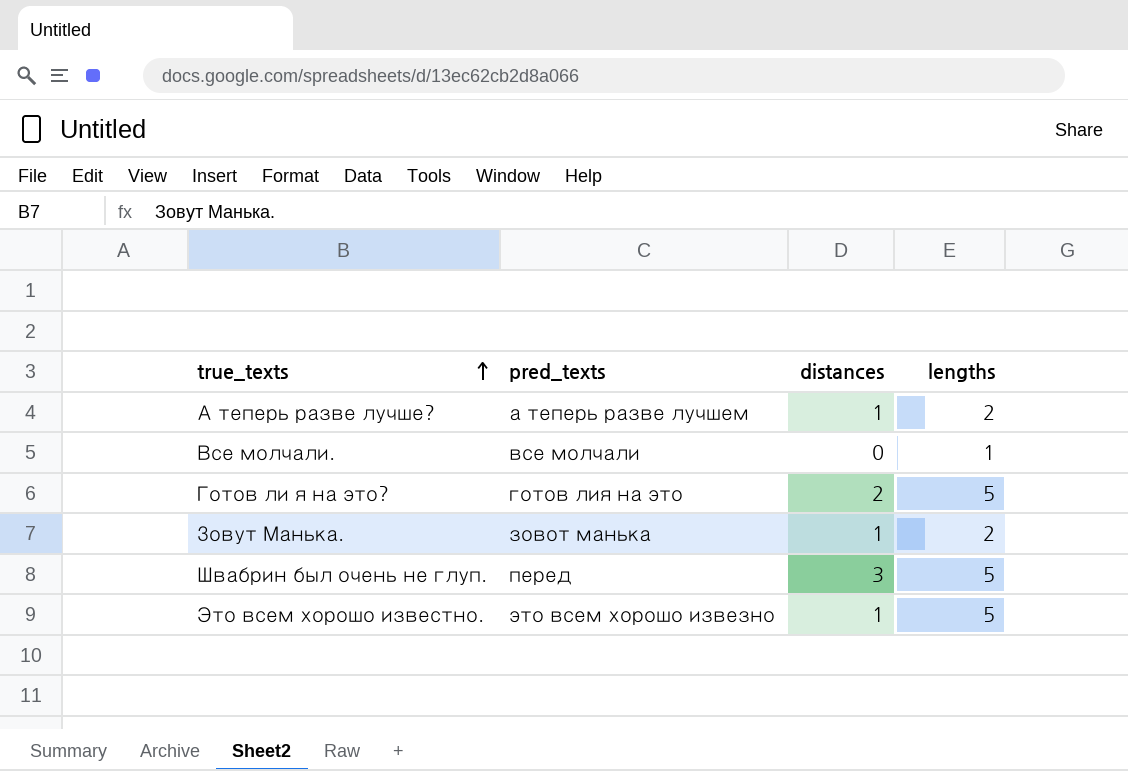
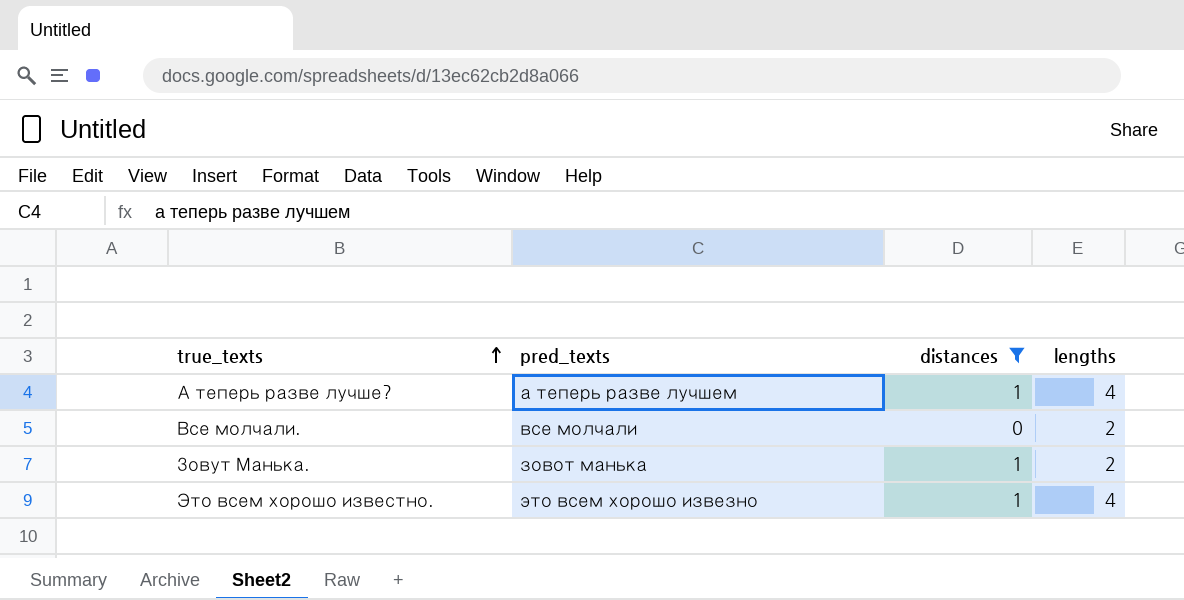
filter: none -> distances <= 1
А теперь разве лучше? | lengths: 2 -> 4
Все молчали. | lengths: 1 -> 2
Это всем хорошо известно. | lengths: 5 -> 4

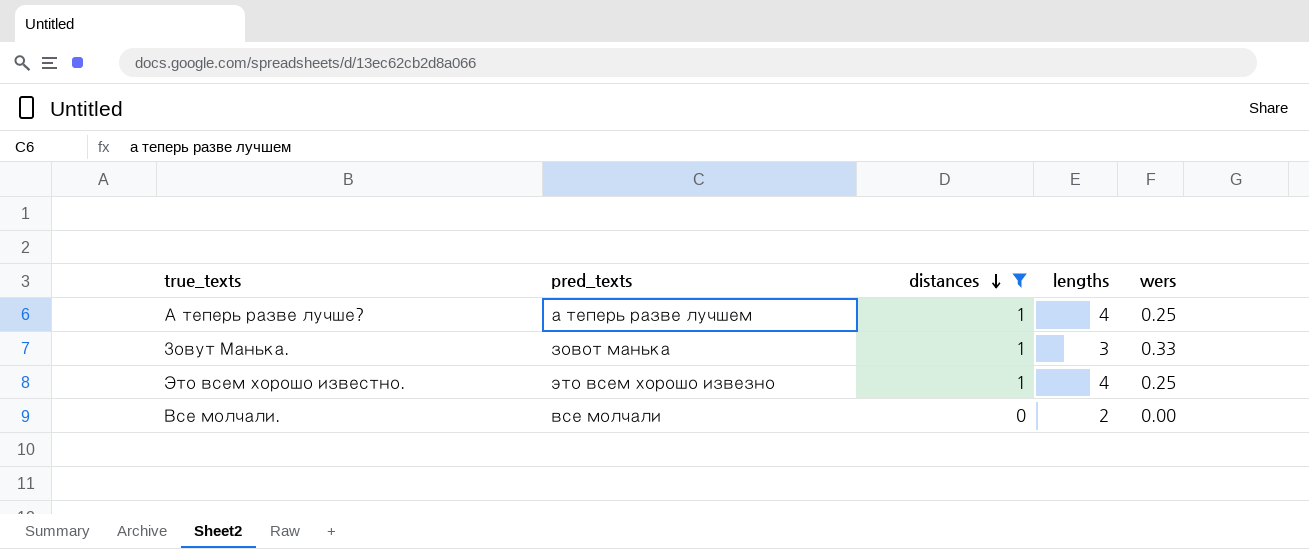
row order: true_texts ascending -> distances descending
column wers | formula: none -> [distances] / [lengths]
Зовут Манька. | lengths: 2 -> 3

